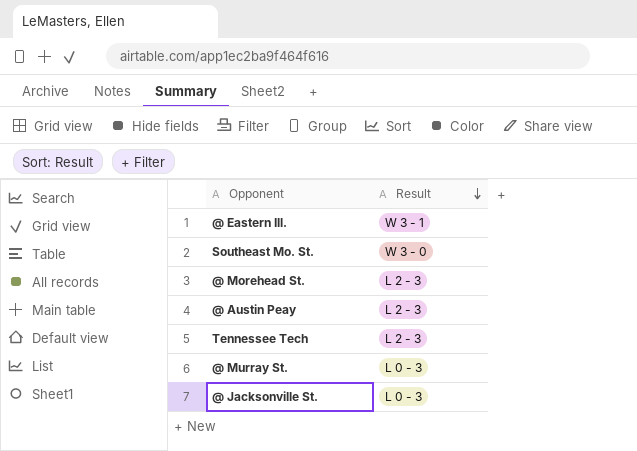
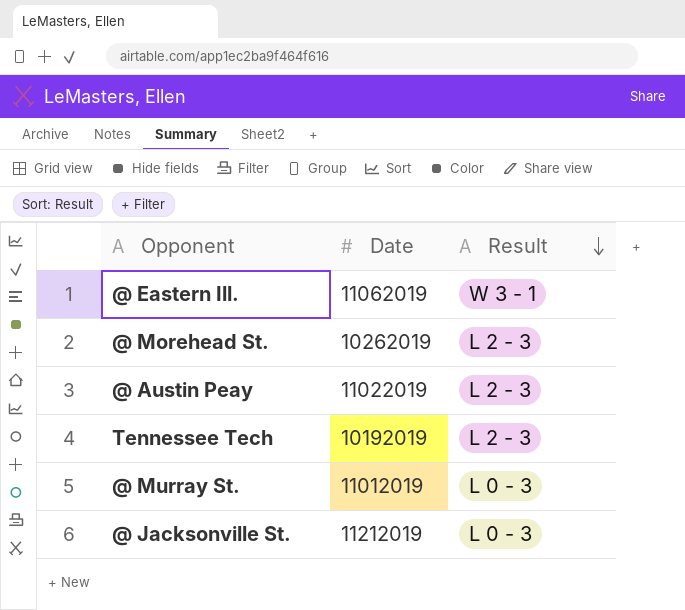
column Date | position: none -> 2
row Southeast Mo. St.: W 3 - 0 -> none

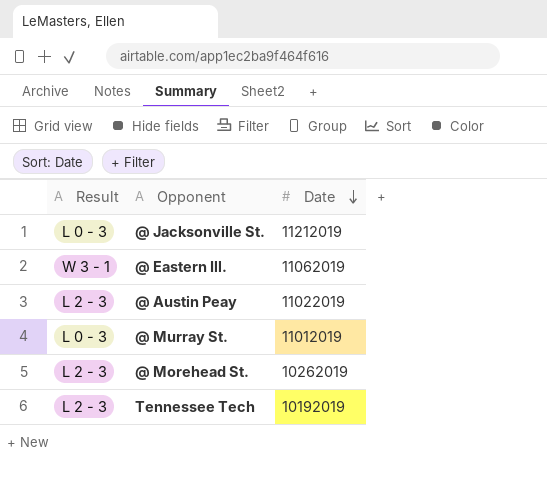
row order: Result descending -> Date descending
column Result | position: 3 -> 1

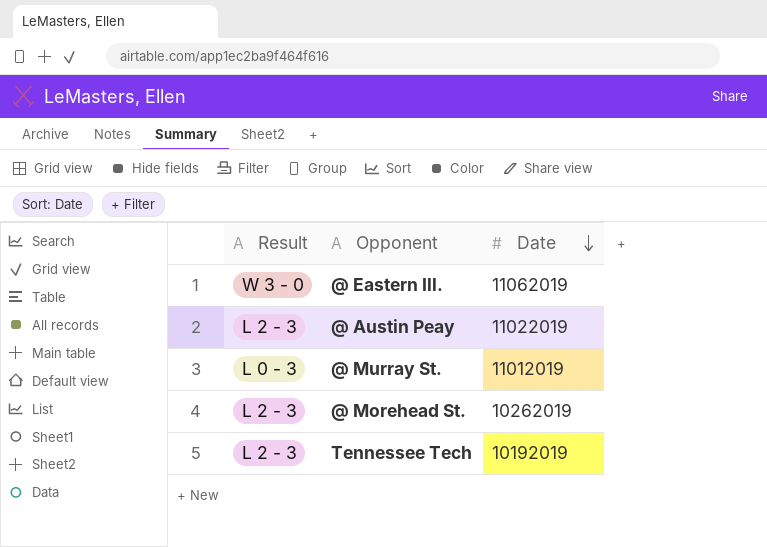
row @ Jacksonville St.: L 0 - 3 | 11212019 -> none
@ Eastern Ill. | Result: W 3 - 1 -> W 3 - 0

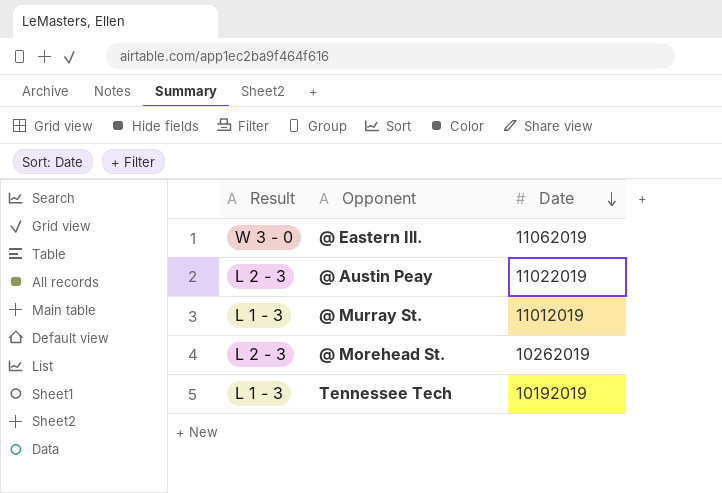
@ Murray St. | Result: L 0 - 3 -> L 1 - 3
Tennessee Tech | Result: L 2 - 3 -> L 1 - 3

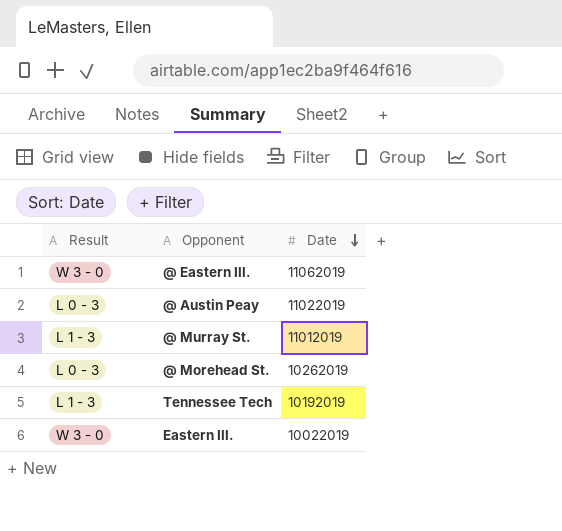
@ Austin Peay | Result: L 2 - 3 -> L 0 - 3
@ Morehead St. | Result: L 2 - 3 -> L 0 - 3
row Eastern Ill.: none -> W 3 - 0 | 10022019

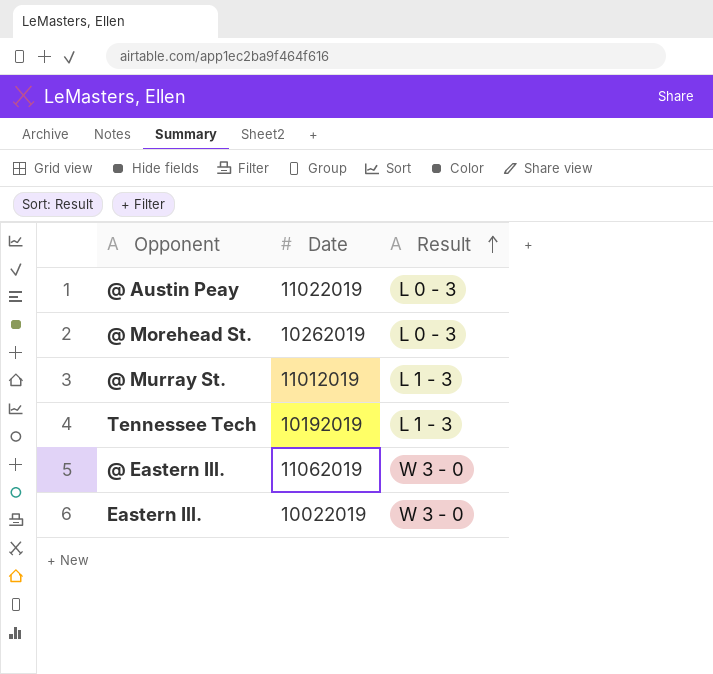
row order: Date descending -> Result ascending
column Result | position: 1 -> 3

